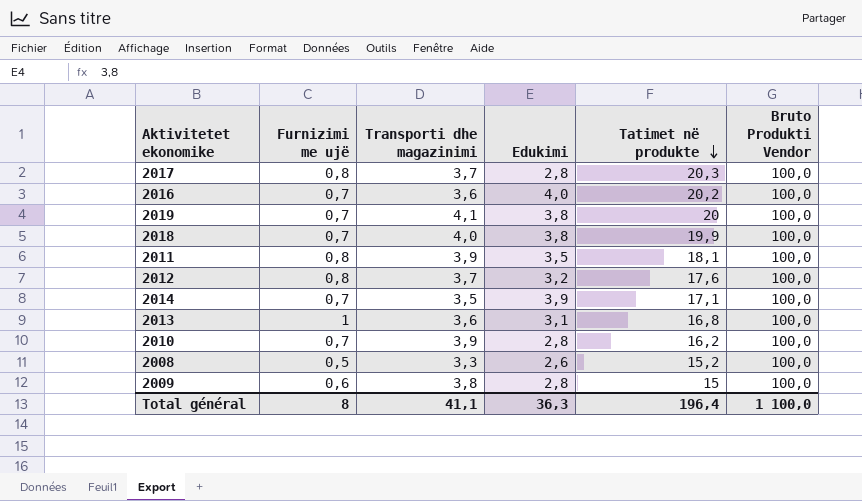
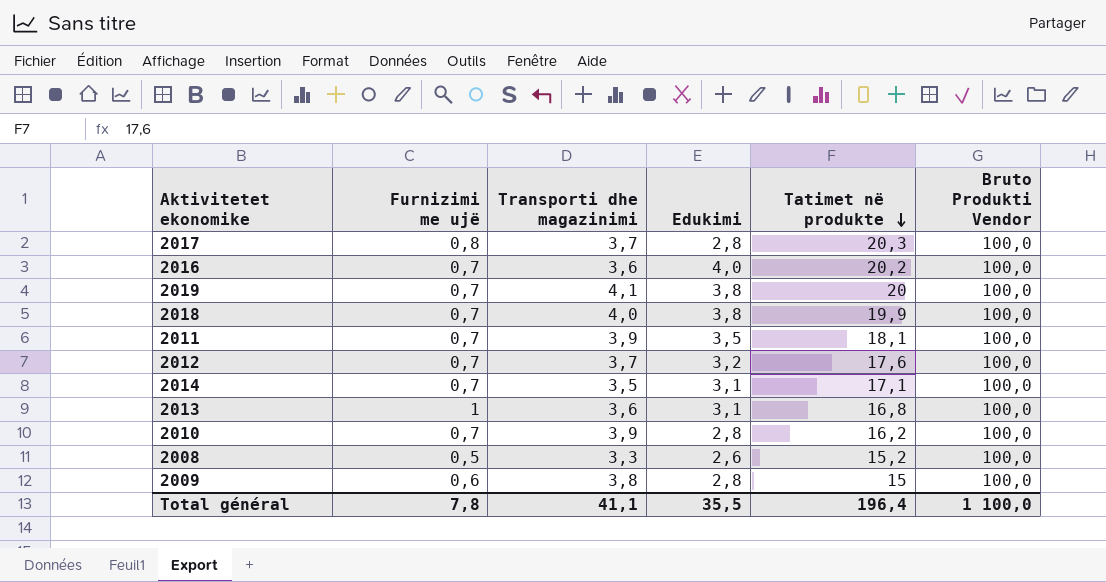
2011 | Furnizimi me ujë: 0,8 -> 0,7
2012 | Furnizimi me ujë: 0,8 -> 0,7
2014 | Edukimi: 3,9 -> 3,1
Total général | Furnizimi me ujë: 8 -> 7,8
Total général | Edukimi: 36,3 -> 35,5

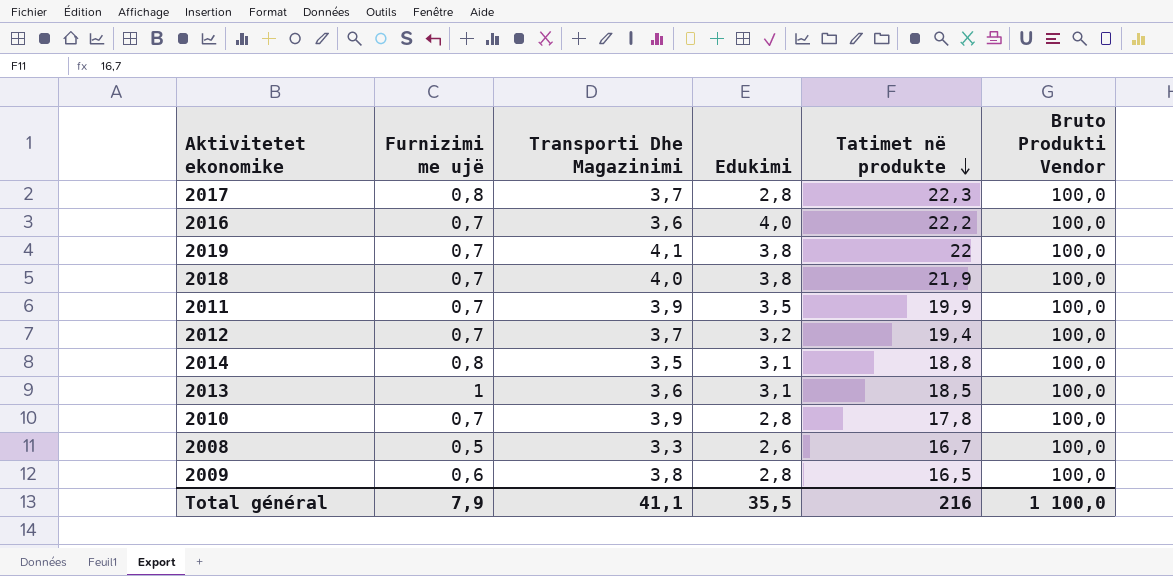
column name: Transporti dhe magazinimi -> Transporti Dhe Magazinimi
2017 | Tatimet në produkte: 20,3 -> 22,3
2016 | Tatimet në produkte: 20,2 -> 22,2
2019 | Tatimet në produkte: 20 -> 22
2018 | Tatimet në produkte: 19,9 -> 21,9
2011 | Tatimet në produkte: 18,1 -> 19,9
2012 | Tatimet në produkte: 17,6 -> 19,4
2014 | Furnizimi me ujë: 0,7 -> 0,8
2014 | Tatimet në produkte: 17,1 -> 18,8
2013 | Tatimet në produkte: 16,8 -> 18,5
2010 | Tatimet në produkte: 16,2 -> 17,8
2008 | Tatimet në produkte: 15,2 -> 16,7
2009 | Tatimet në produkte: 15 -> 16,5
Total général | Furnizimi me ujë: 7,8 -> 7,9
Total général | Tatimet në produkte: 196,4 -> 216

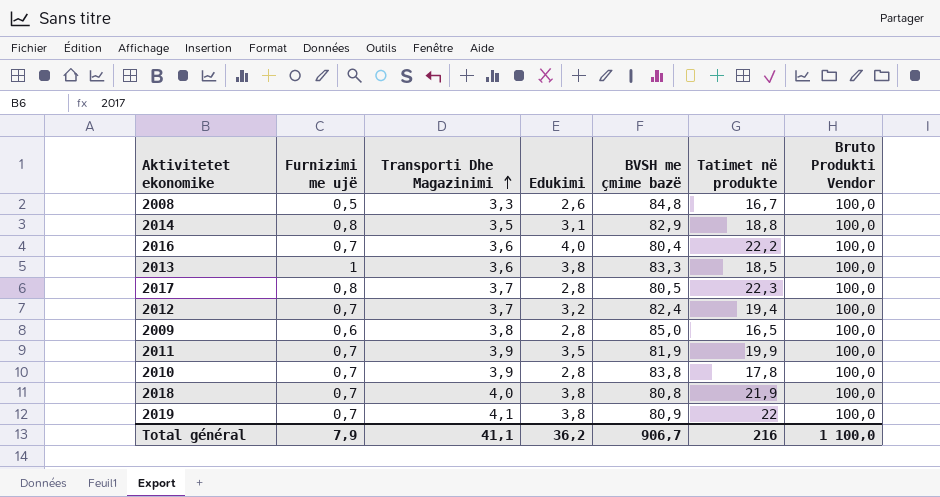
row order: Tatimet në produkte descending -> Transporti Dhe Magazinimi ascending
column BVSH me çmime bazë | position: none -> 5
2013 | Edukimi: 3,1 -> 3,8
Total général | Edukimi: 35,5 -> 36,2

